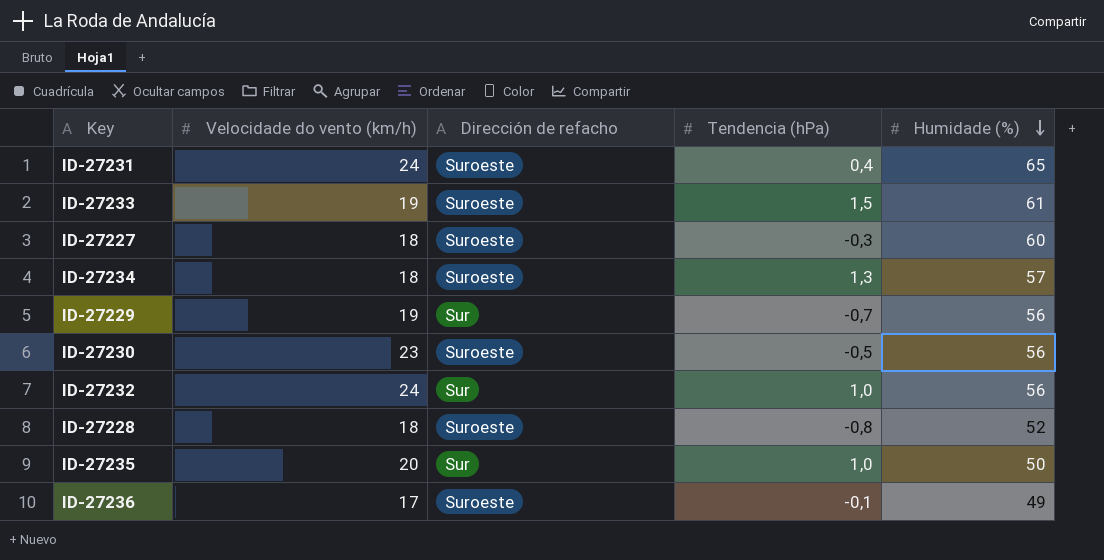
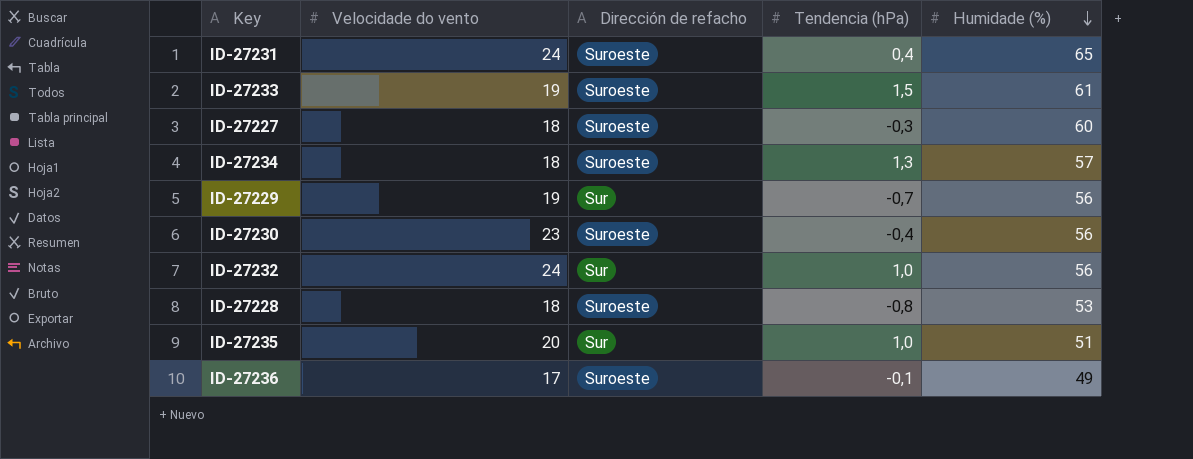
column name: Velocidade do vento (km/h) -> Velocidade do vento
ID-27230 | Tendencia (hPa): -0,5 -> -0,4
ID-27228 | Humidade (%): 52 -> 53
ID-27235 | Humidade (%): 50 -> 51

